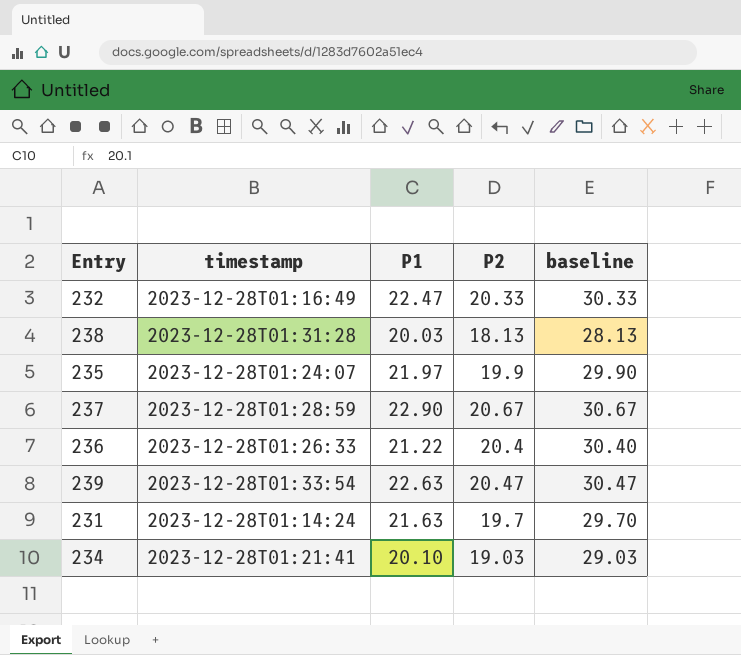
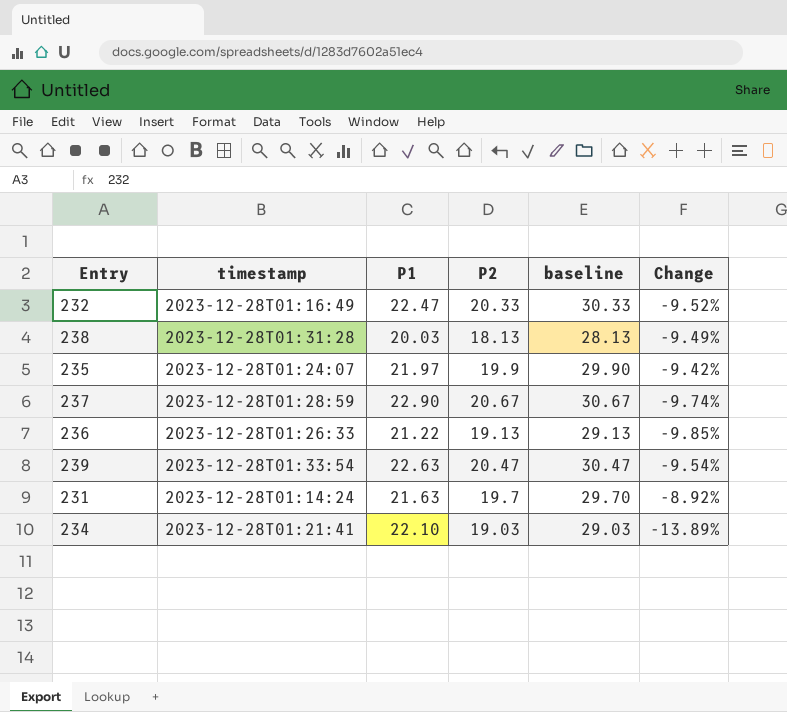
column Change | formula: none -> ([P2] - [P1]) / [P1]
236 | P2: 20.4 -> 19.13
236 | baseline: 30.40 -> 29.13
234 | P1: 20.10 -> 22.10

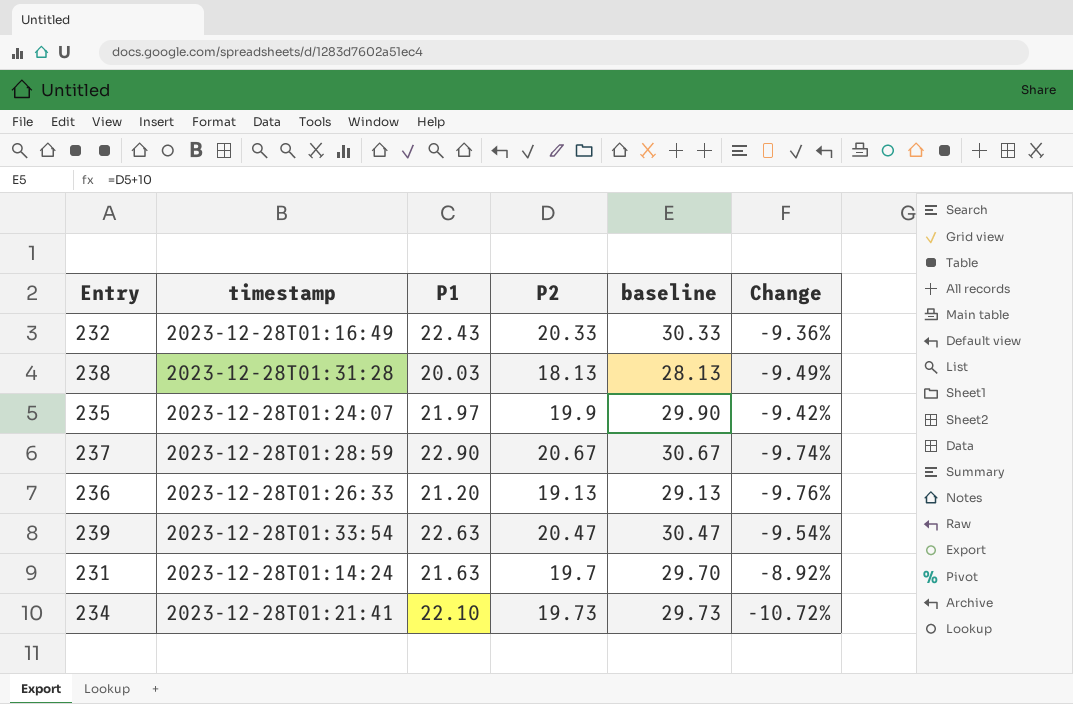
232 | P1: 22.47 -> 22.43
232 | Change: -9.52% -> -9.36%
236 | P1: 21.22 -> 21.20
236 | Change: -9.85% -> -9.76%
234 | P2: 19.03 -> 19.73
234 | baseline: 29.03 -> 29.73
234 | Change: -13.89% -> -10.72%

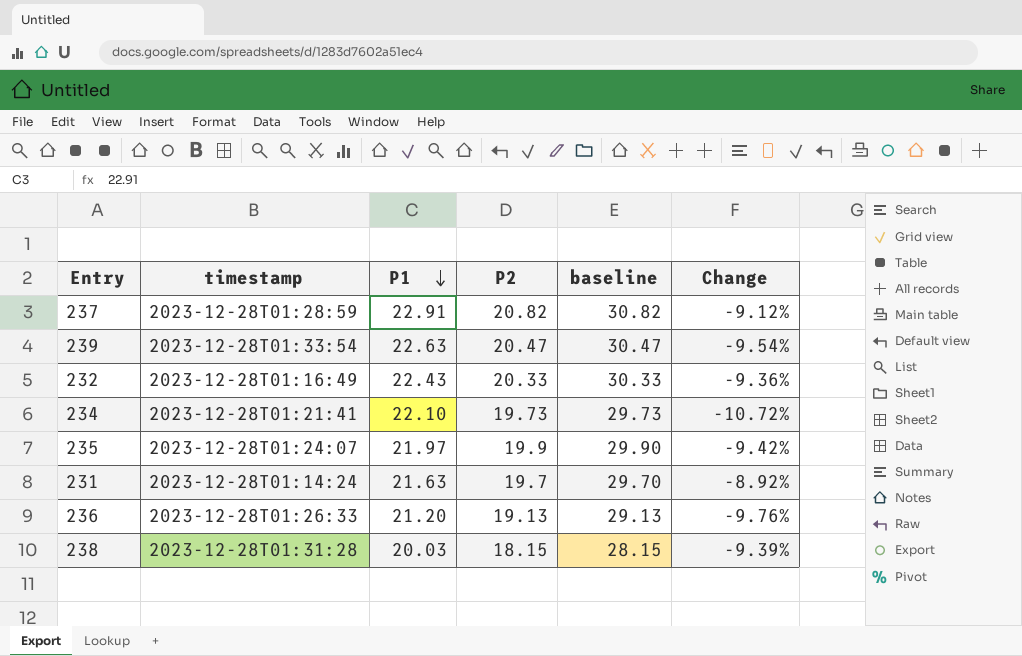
row order: none -> P1 descending
237 | P1: 22.90 -> 22.91
237 | P2: 20.67 -> 20.82
237 | baseline: 30.67 -> 30.82
237 | Change: -9.74% -> -9.12%
238 | P2: 18.13 -> 18.15
238 | baseline: 28.13 -> 28.15
238 | Change: -9.49% -> -9.39%

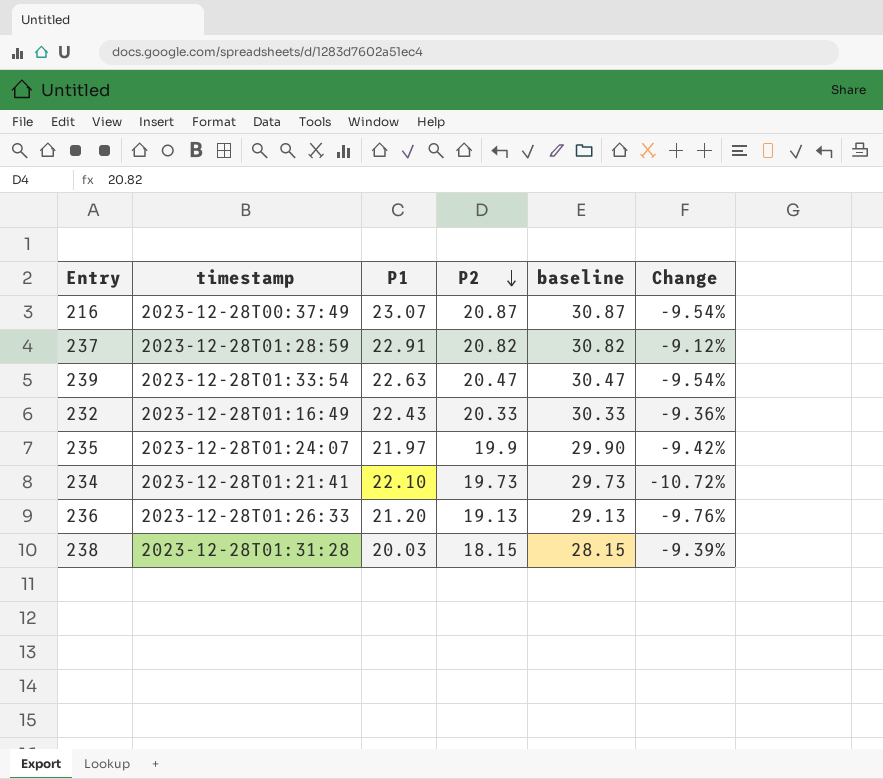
row order: P1 descending -> P2 descending
row 231: 2023-12-28T01:14:24 | 21.63 | 19.7 | 29.70 | -8.92% -> none
row 216: none -> 2023-12-28T00:37:49 | 23.07 | 20.87 | 30.87 | -9.54%

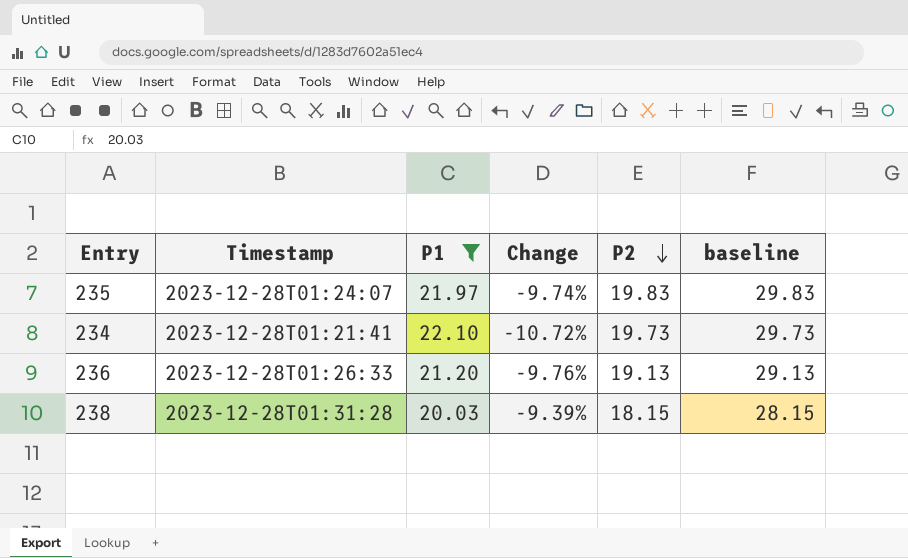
filter: none -> P1 <= 22.10
column name: timestamp -> Timestamp
column Change | position: 6 -> 4
235 | Change: -9.42% -> -9.74%
235 | P2: 19.9 -> 19.83
235 | baseline: 29.90 -> 29.83

